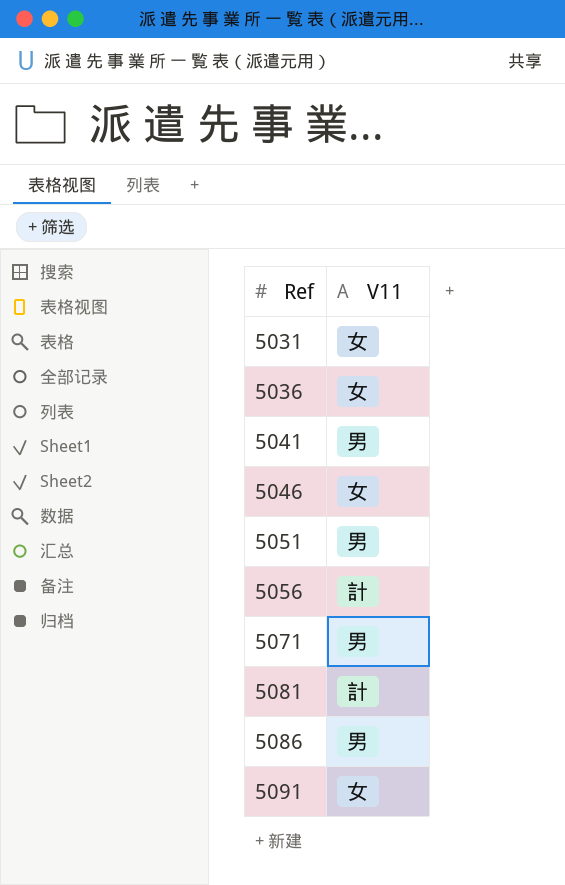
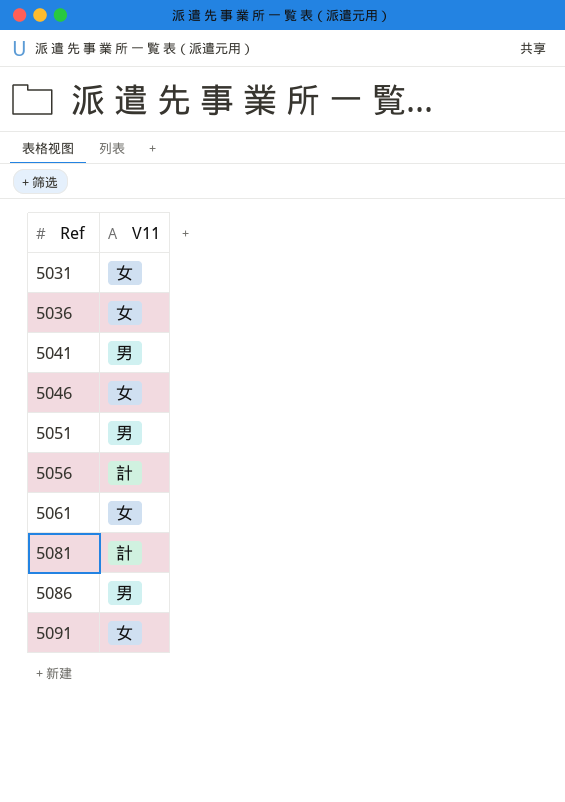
row 5071: 男 -> none
row 5061: none -> 女

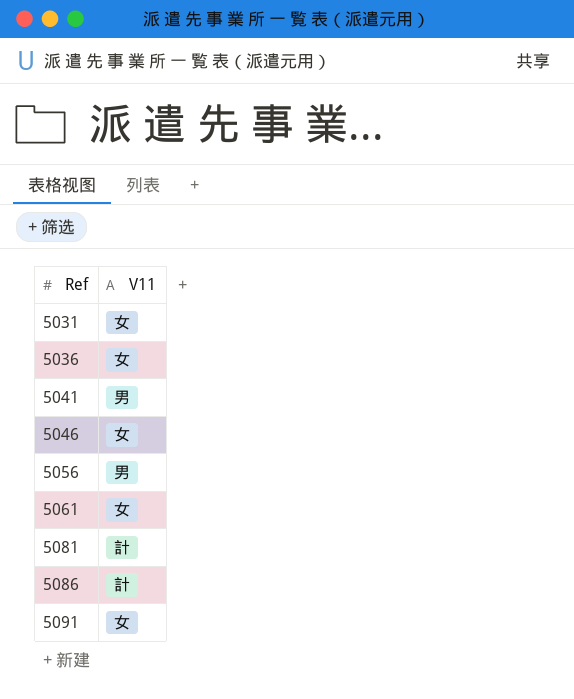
row 5051: 男 -> none
5056 | V11: 計 -> 男
5086 | V11: 男 -> 計

